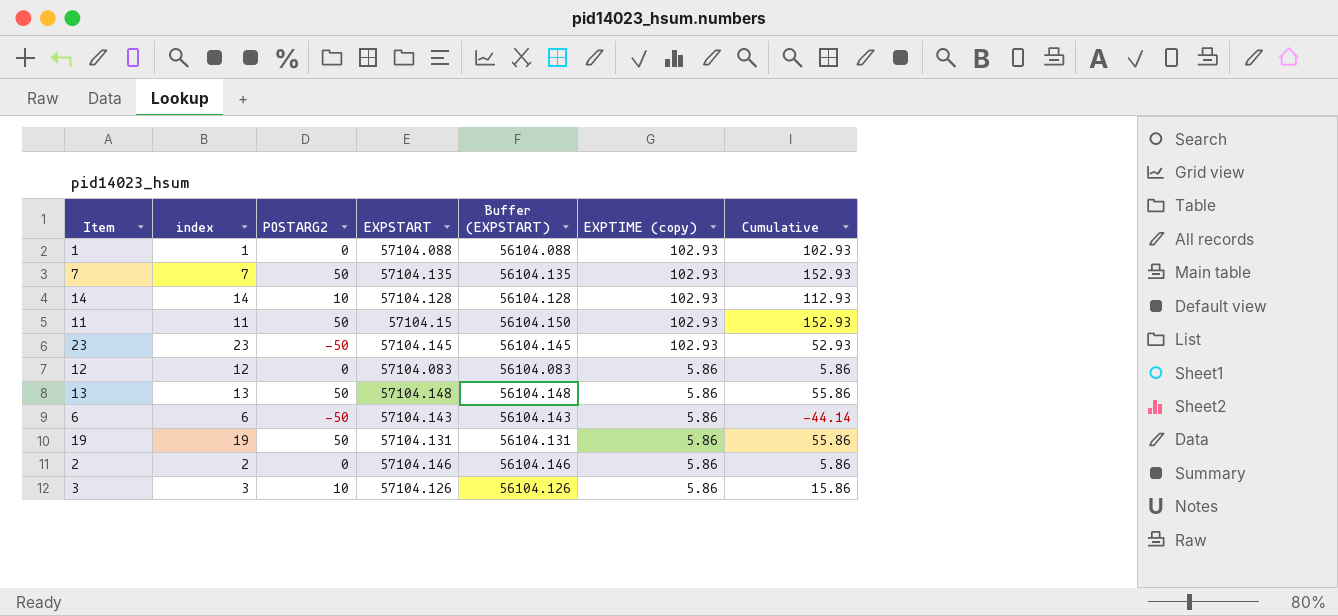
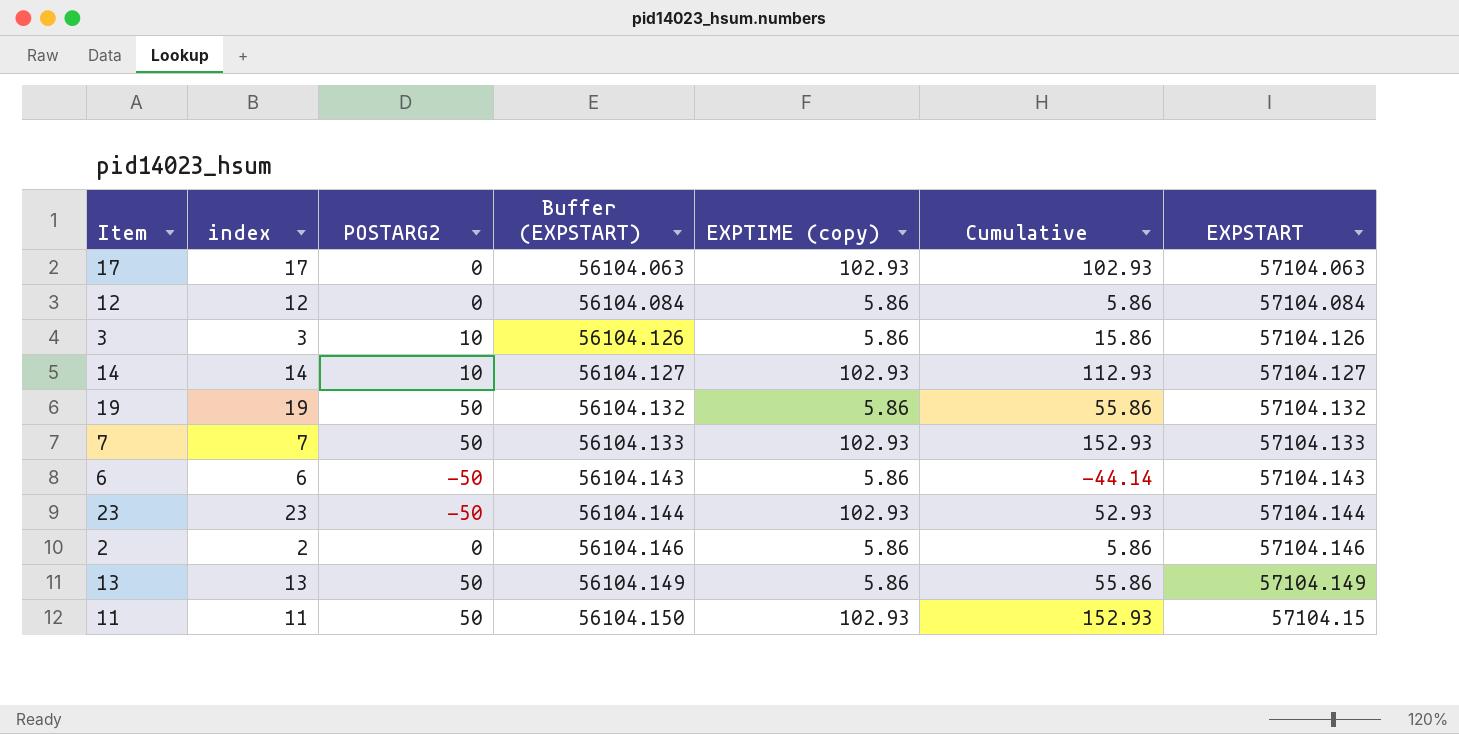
row order: EXPTIME (copy) descending -> Buffer (EXPSTART) ascending
column EXPSTART | position: 4 -> 7
row 1: 1 | 0 | 57104.088 | 56104.088 | 102.93 | 102.93 -> none
row 17: none -> 17 | 0 | 56104.063 | 102.93 | 102.93 | 57104.063
12 | Buffer (EXPSTART): 56104.083 -> 56104.084
12 | EXPSTART: 57104.083 -> 57104.084
14 | Buffer (EXPSTART): 56104.128 -> 56104.127
14 | EXPSTART: 57104.128 -> 57104.127
19 | Buffer (EXPSTART): 56104.131 -> 56104.132
19 | EXPSTART: 57104.131 -> 57104.132
7 | Buffer (EXPSTART): 56104.135 -> 56104.133
7 | EXPSTART: 57104.135 -> 57104.133
23 | Buffer (EXPSTART): 56104.145 -> 56104.144
23 | EXPSTART: 57104.145 -> 57104.144
13 | Buffer (EXPSTART): 56104.148 -> 56104.149
13 | EXPSTART: 57104.148 -> 57104.149

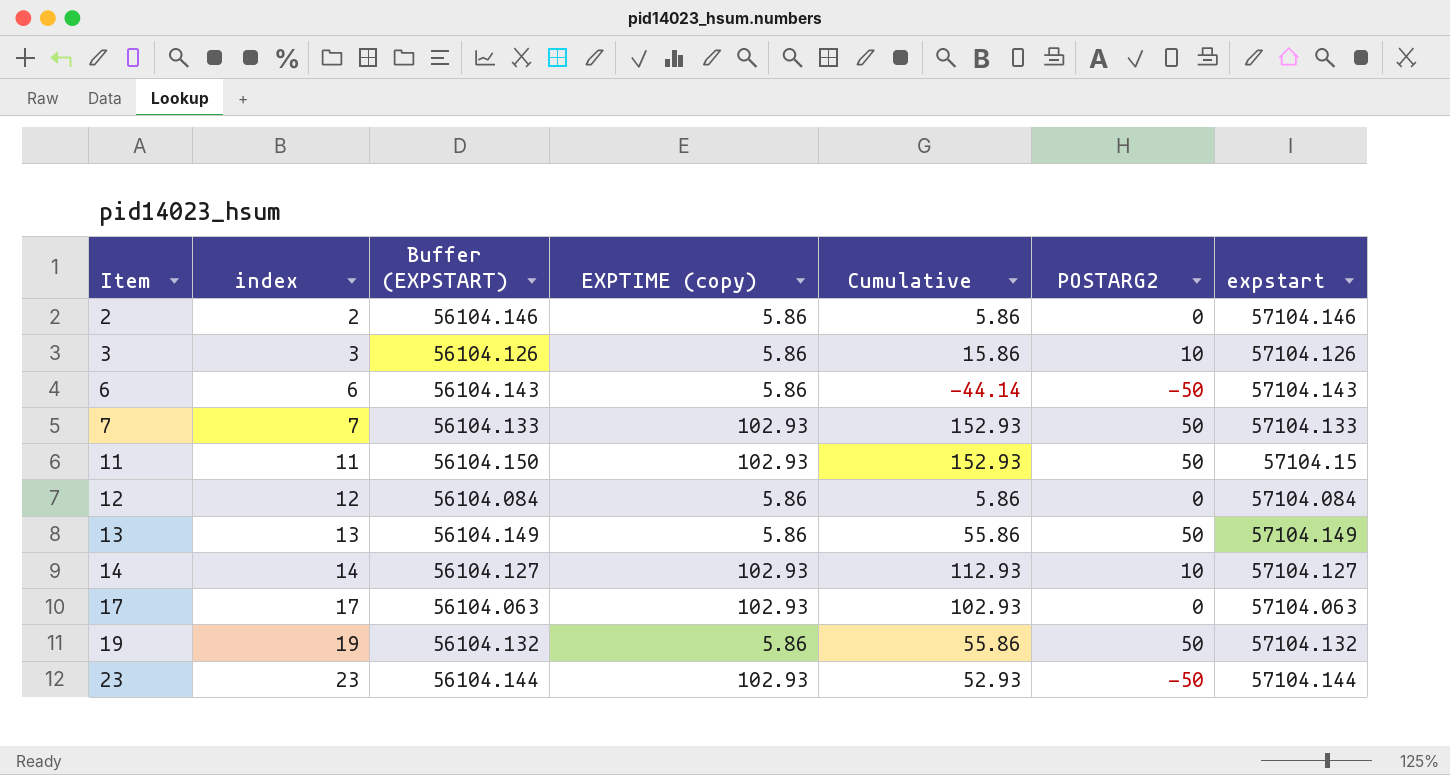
row order: Buffer (EXPSTART) ascending -> Item ascending
column POSTARG2 | position: 3 -> 6
column name: EXPSTART -> expstart

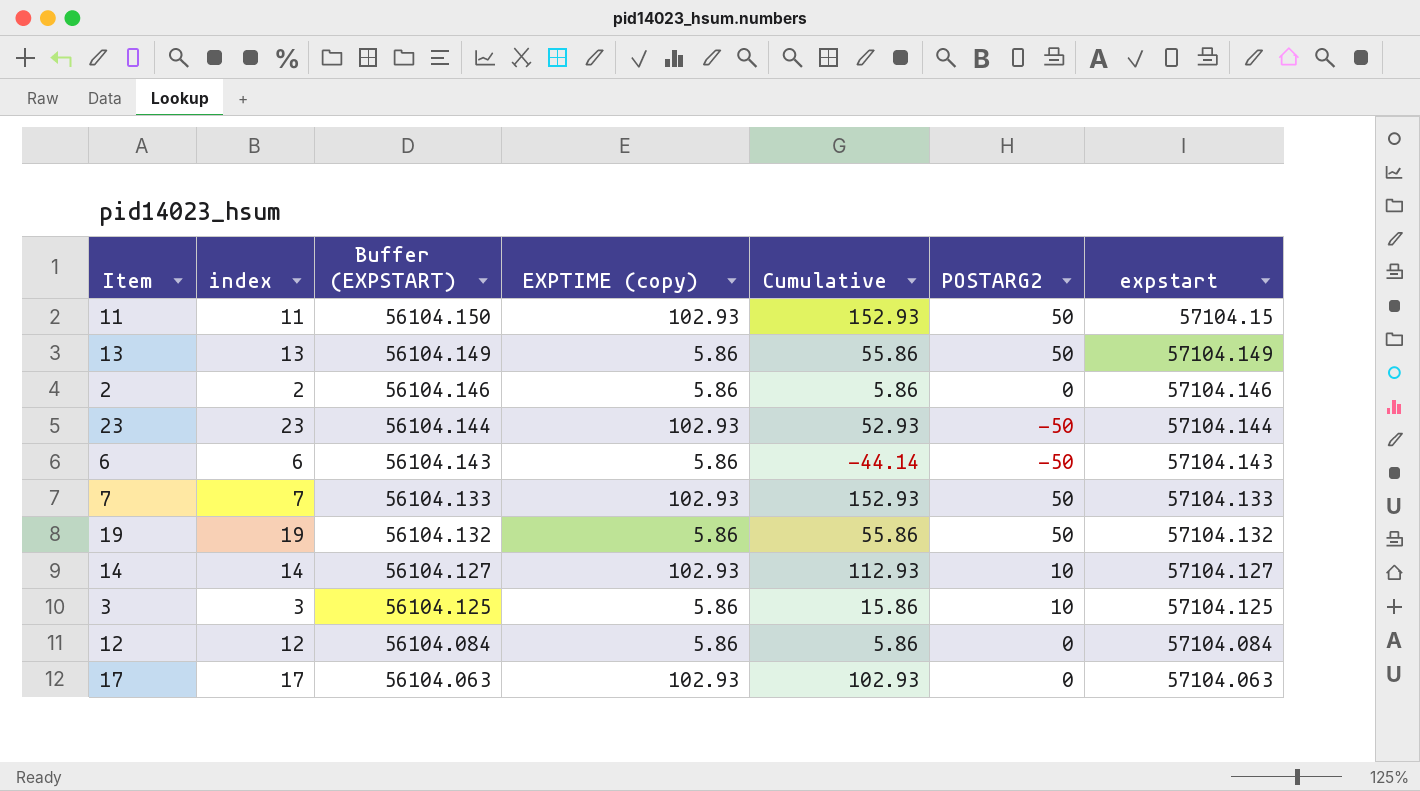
row order: Item ascending -> Buffer (EXPSTART) descending
3 | Buffer (EXPSTART): 56104.126 -> 56104.125
3 | expstart: 57104.126 -> 57104.125

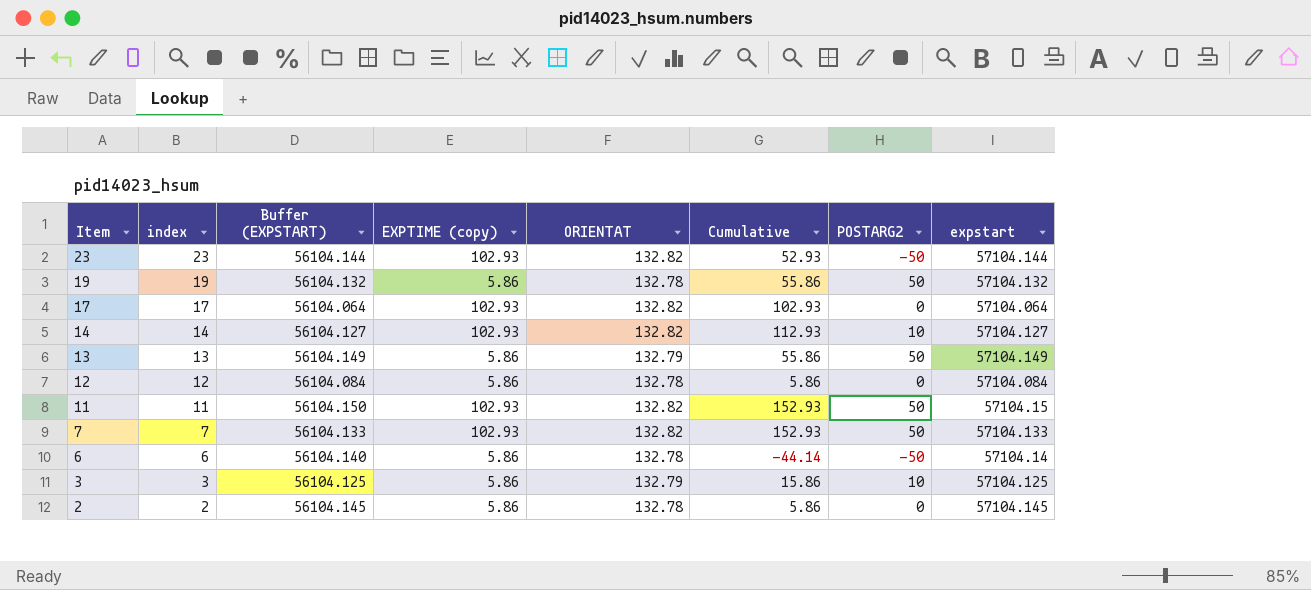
row order: Buffer (EXPSTART) descending -> Item descending
column ORIENTAT | position: none -> 5
17 | Buffer (EXPSTART): 56104.063 -> 56104.064
17 | expstart: 57104.063 -> 57104.064
6 | Buffer (EXPSTART): 56104.143 -> 56104.140
6 | expstart: 57104.143 -> 57104.14
2 | Buffer (EXPSTART): 56104.146 -> 56104.145
2 | expstart: 57104.146 -> 57104.145

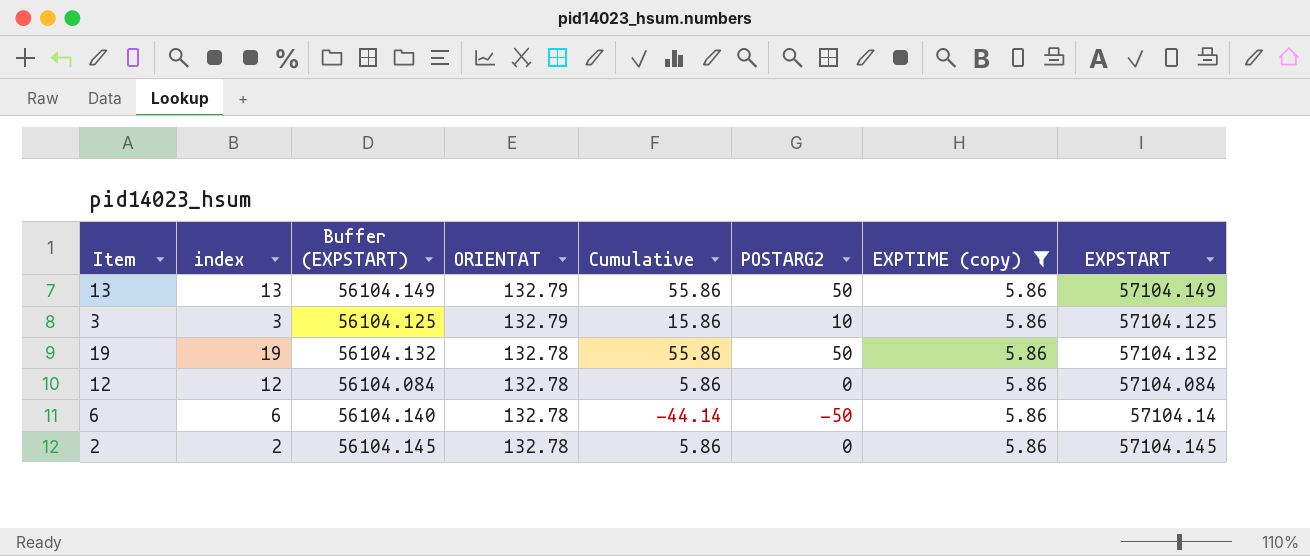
filter: none -> EXPTIME (copy) = 5.86
row order: Item descending -> ORIENTAT descending
column EXPTIME (copy) | position: 4 -> 7
column name: expstart -> EXPSTART

